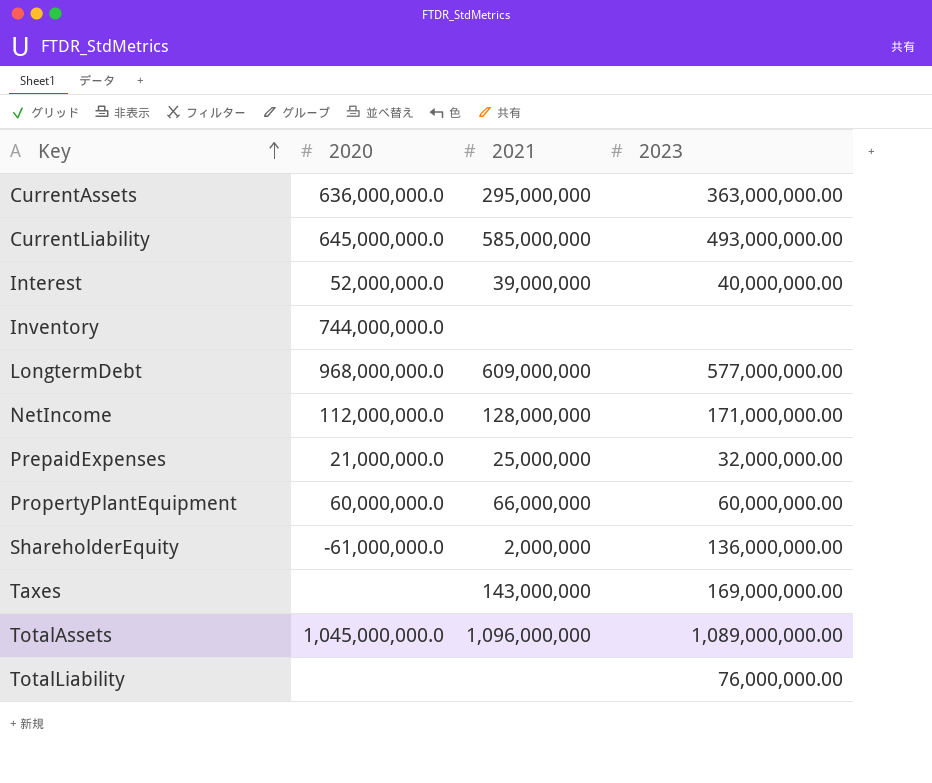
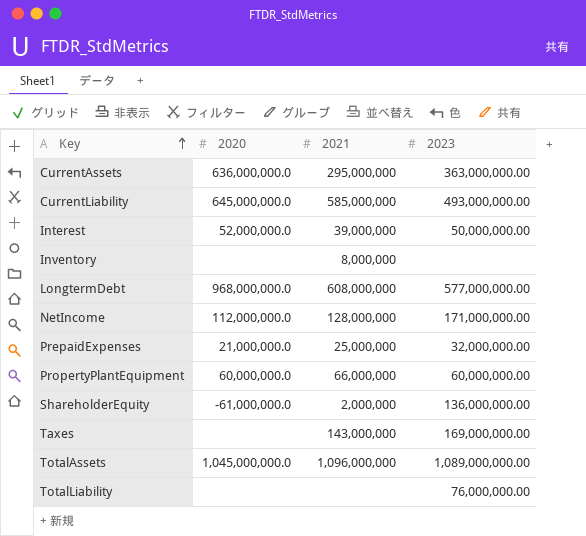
Interest | 2023: 40,000,000.00 -> 50,000,000.00
Inventory | 2020: 744,000,000.0 -> none
Inventory | 2021: none -> 8,000,000
LongtermDebt | 2021: 609,000,000 -> 608,000,000

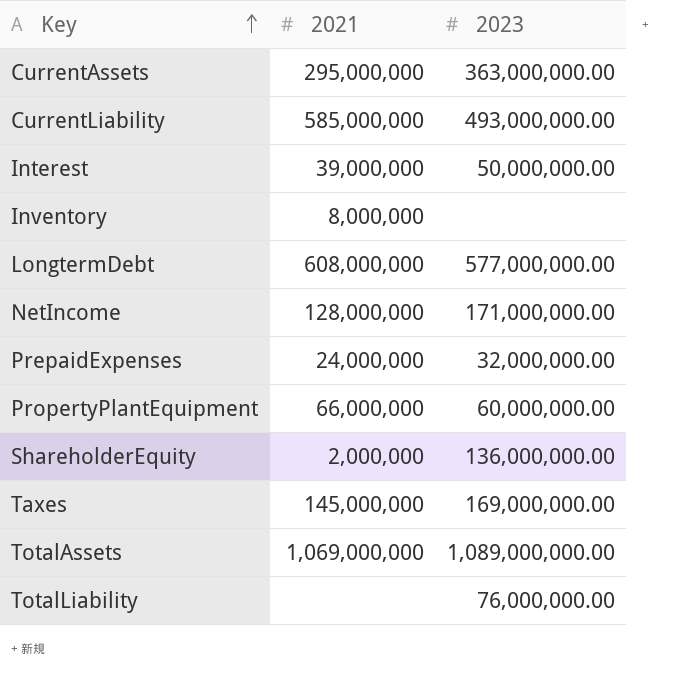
column 2020 | position: 2 -> none
PrepaidExpenses | 2021: 25,000,000 -> 24,000,000
Taxes | 2021: 143,000,000 -> 145,000,000
TotalAssets | 2021: 1,096,000,000 -> 1,069,000,000

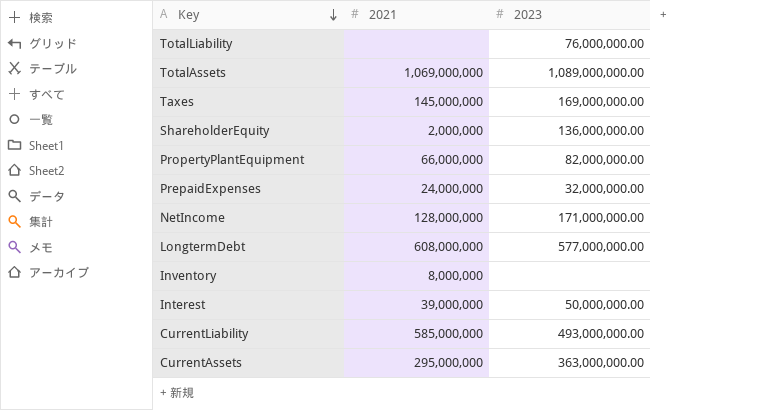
row order: Key ascending -> Key descending
PropertyPlantEquipment | 2023: 60,000,000.00 -> 82,000,000.00

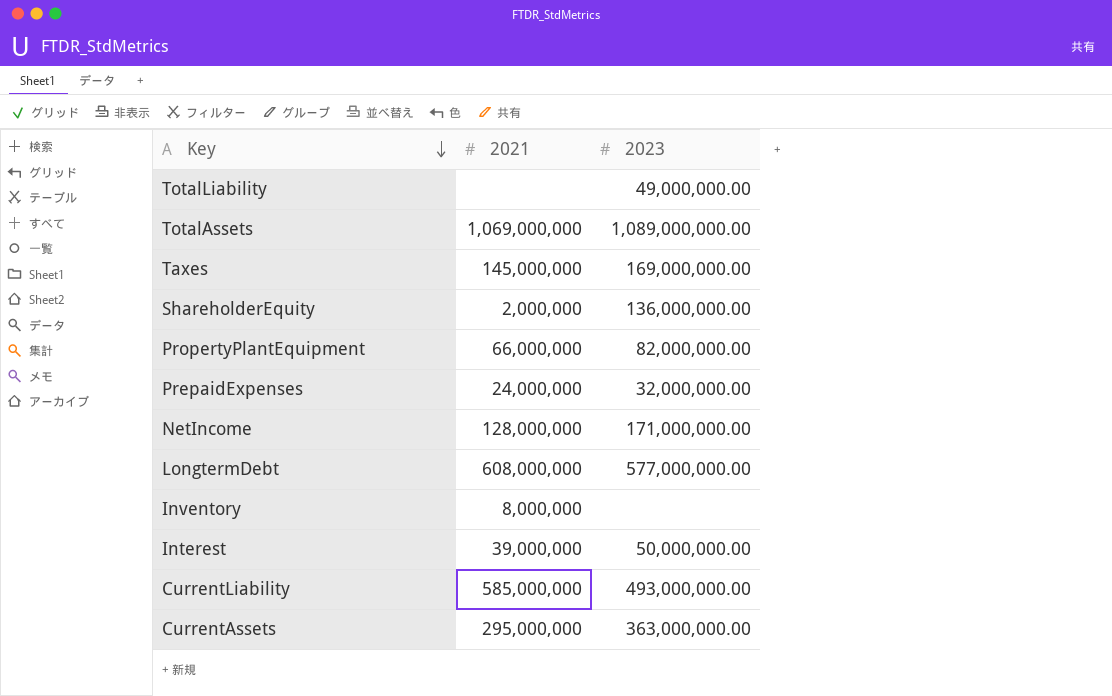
TotalLiability | 2023: 76,000,000.00 -> 49,000,000.00

